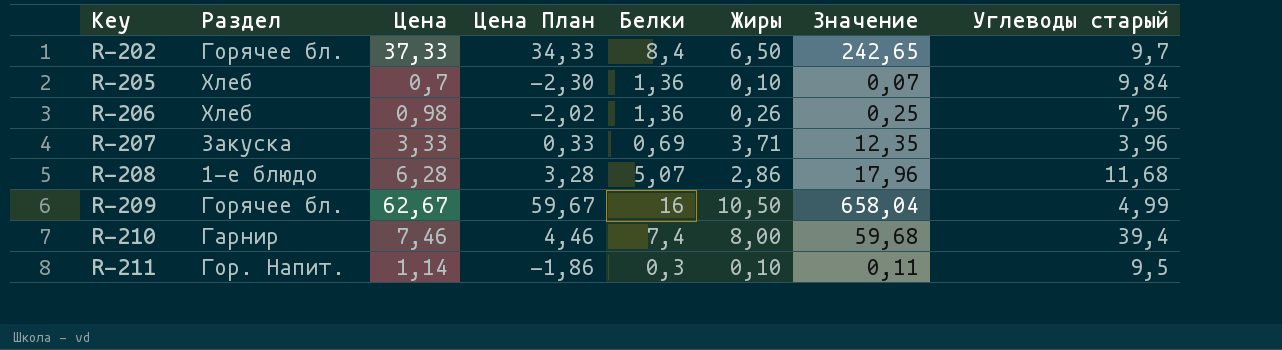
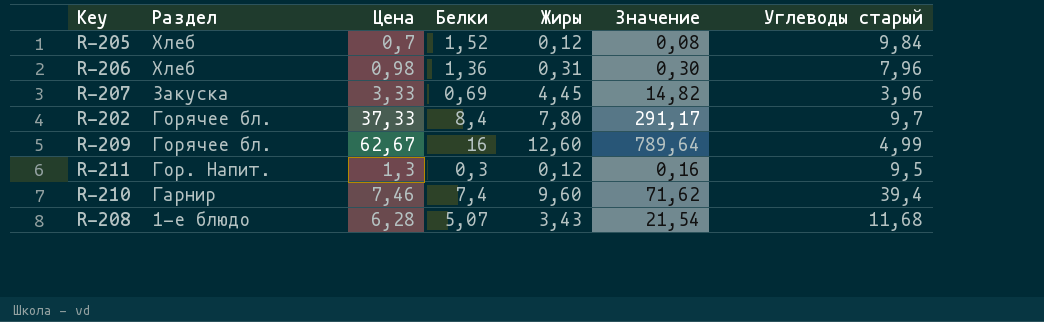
row order: Key ascending -> Раздел descending
column Цена План | formula: [Цена] - 3 -> none
R-205 | Белки: 1,36 -> 1,52
R-205 | Жиры: 0,10 -> 0,12
R-205 | Значение: 0,07 -> 0,08
R-206 | Жиры: 0,26 -> 0,31
R-206 | Значение: 0,25 -> 0,30
R-207 | Жиры: 3,71 -> 4,45
R-207 | Значение: 12,35 -> 14,82
R-202 | Жиры: 6,50 -> 7,80
R-202 | Значение: 242,65 -> 291,17
R-209 | Жиры: 10,50 -> 12,60
R-209 | Значение: 658,04 -> 789,64
R-211 | Цена: 1,14 -> 1,3
R-211 | Жиры: 0,10 -> 0,12
R-211 | Значение: 0,11 -> 0,16
R-210 | Жиры: 8,00 -> 9,60
R-210 | Значение: 59,68 -> 71,62
R-208 | Жиры: 2,86 -> 3,43
R-208 | Значение: 17,96 -> 21,54

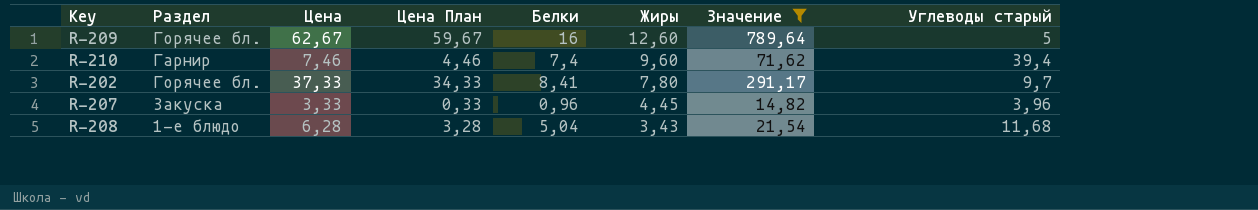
filter: none -> Значение >= 14,82
row order: Раздел descending -> Жиры descending
column Цена План | formula: none -> [Цена] - 3
R-209 | Углеводы старый: 4,99 -> 5
R-202 | Белки: 8,4 -> 8,41
R-207 | Белки: 0,69 -> 0,96
R-208 | Белки: 5,07 -> 5,04

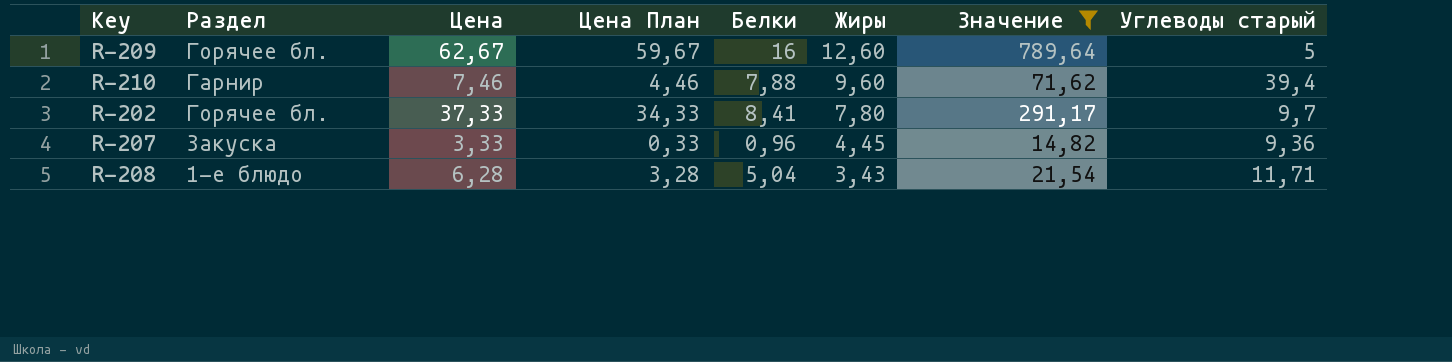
R-210 | Белки: 7,4 -> 7,88
R-207 | Углеводы старый: 3,96 -> 9,36
R-208 | Углеводы старый: 11,68 -> 11,71

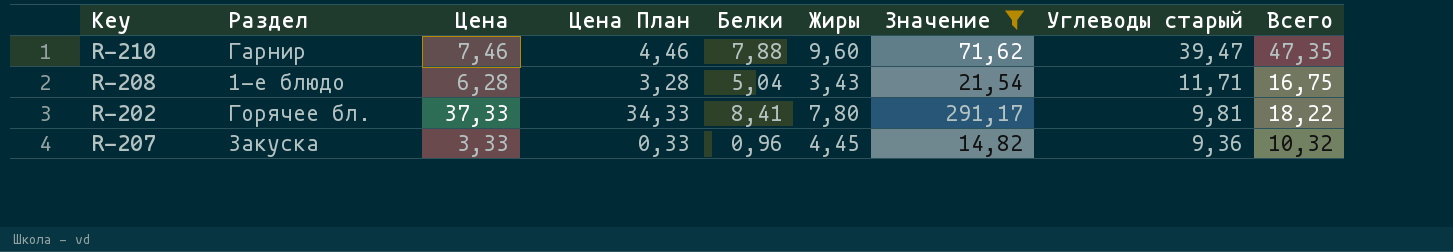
row order: Жиры descending -> Углеводы старый descending
column Всего | formula: none -> [Белки] + [Углеводы старый]
row R-209: Горячее бл. | 62,67 | 59,67 | 16 | 12,60 | 789,64 | 5 -> none
R-210 | Углеводы старый: 39,4 -> 39,47
R-202 | Углеводы старый: 9,7 -> 9,81

